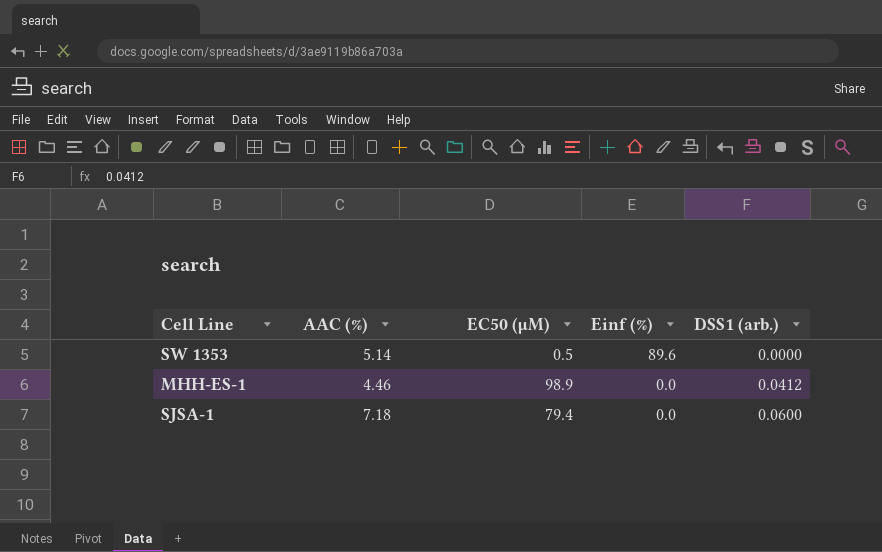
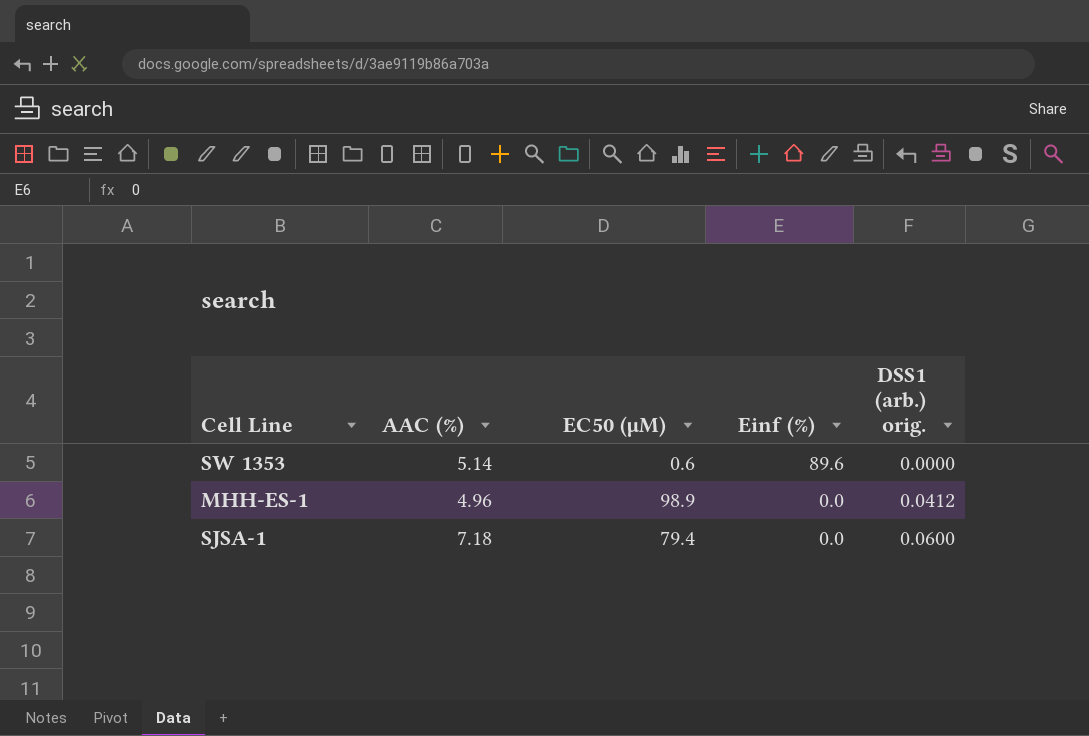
column name: DSS1 (arb.) -> DSS1 (arb.) orig.
SW 1353 | EC50 (µM): 0.5 -> 0.6
MHH-ES-1 | AAC (%): 4.46 -> 4.96

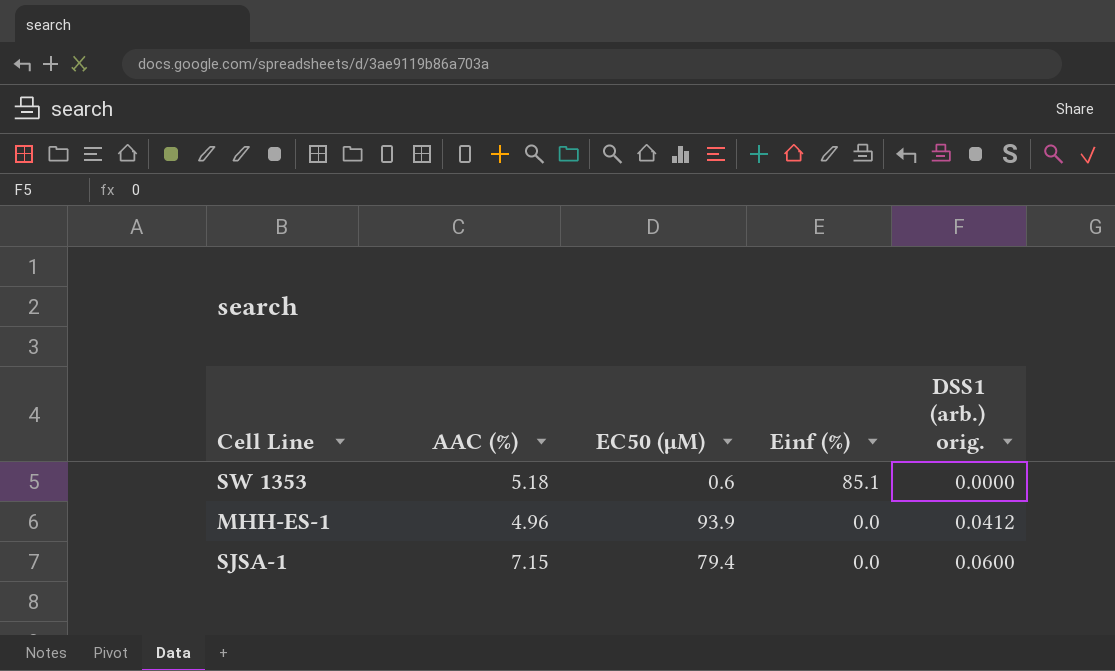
SW 1353 | AAC (%): 5.14 -> 5.18
SW 1353 | Einf (%): 89.6 -> 85.1
MHH-ES-1 | EC50 (µM): 98.9 -> 93.9
SJSA-1 | AAC (%): 7.18 -> 7.15

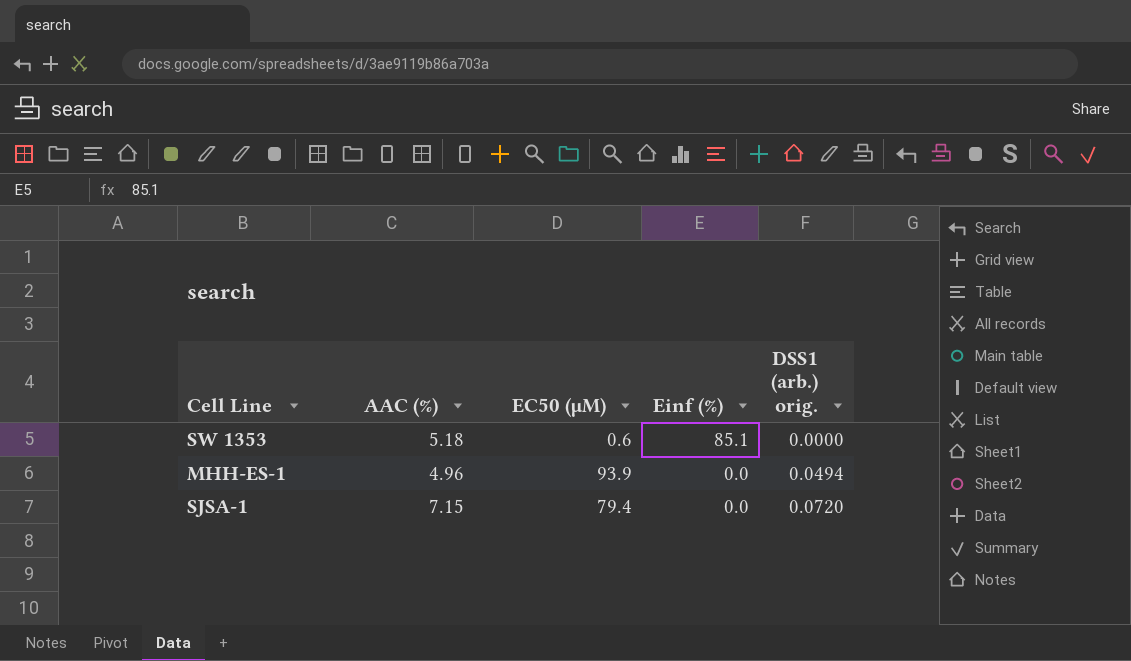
MHH-ES-1 | DSS1 (arb.) orig.: 0.0412 -> 0.0494
SJSA-1 | DSS1 (arb.) orig.: 0.0600 -> 0.0720

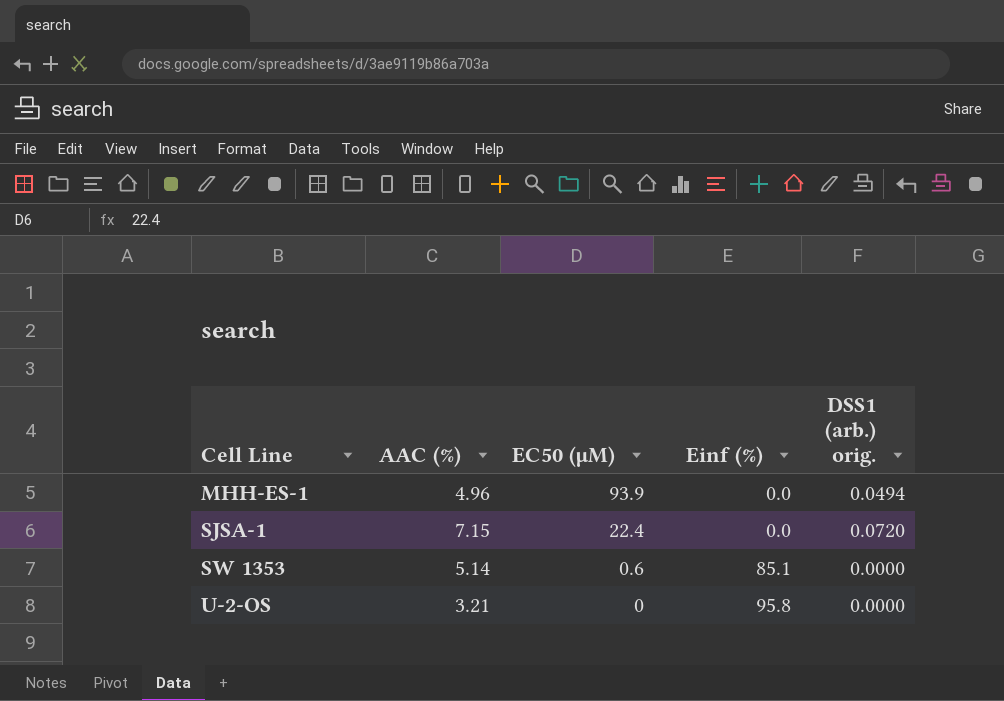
row order: Einf (%) descending -> Cell Line ascending
SJSA-1 | EC50 (µM): 79.4 -> 22.4
SW 1353 | AAC (%): 5.18 -> 5.14
row U-2-OS: none -> 3.21 | 0 | 95.8 | 0.0000

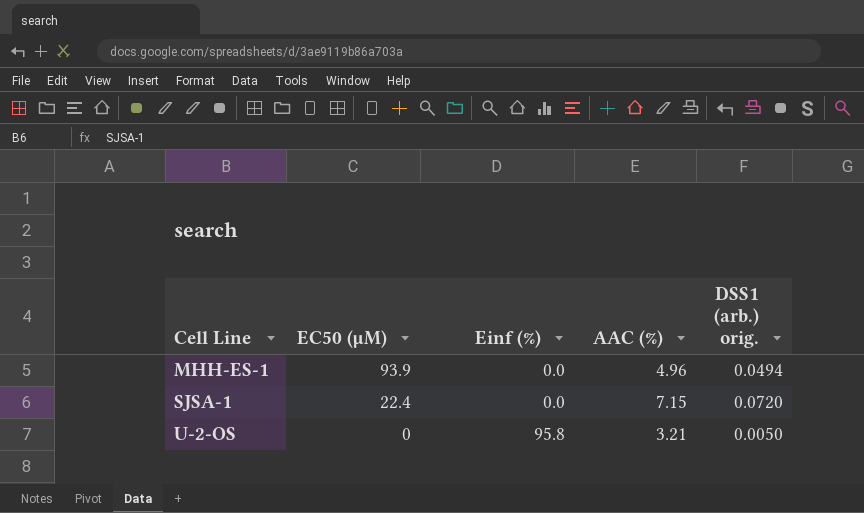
column AAC (%) | position: 2 -> 4
row SW 1353: 5.14 | 0.6 | 85.1 | 0.0000 -> none
U-2-OS | DSS1 (arb.) orig.: 0.0000 -> 0.0050

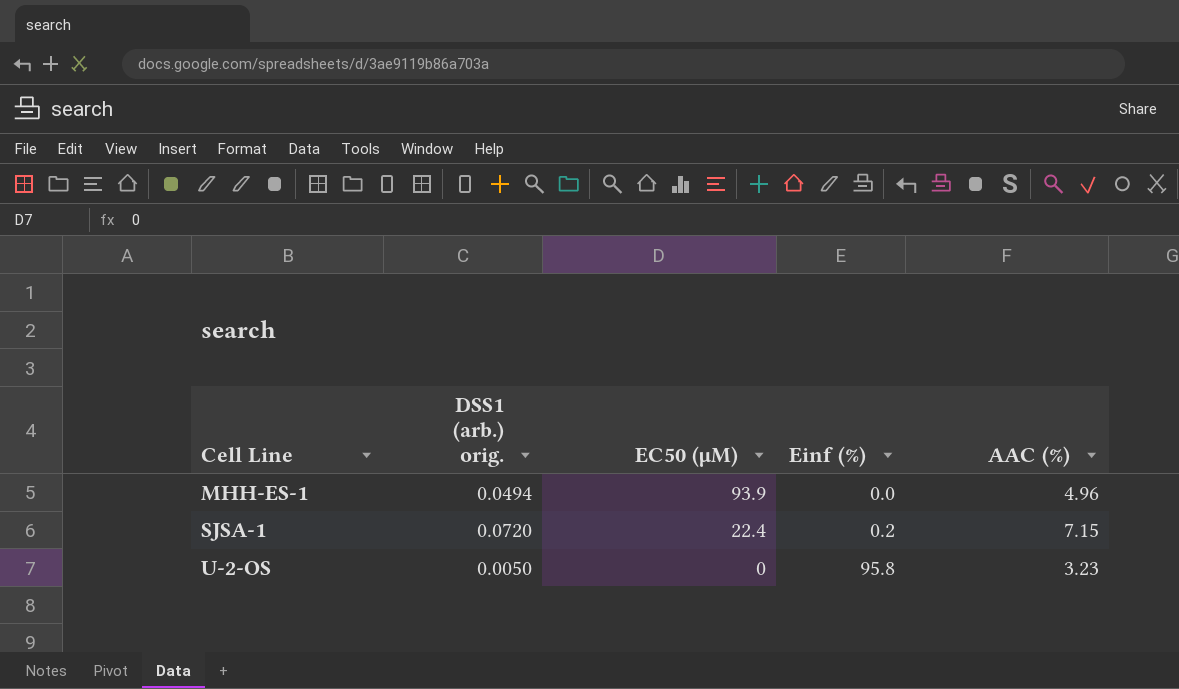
column DSS1 (arb.) orig. | position: 5 -> 2
SJSA-1 | Einf (%): 0.0 -> 0.2
U-2-OS | AAC (%): 3.21 -> 3.23

